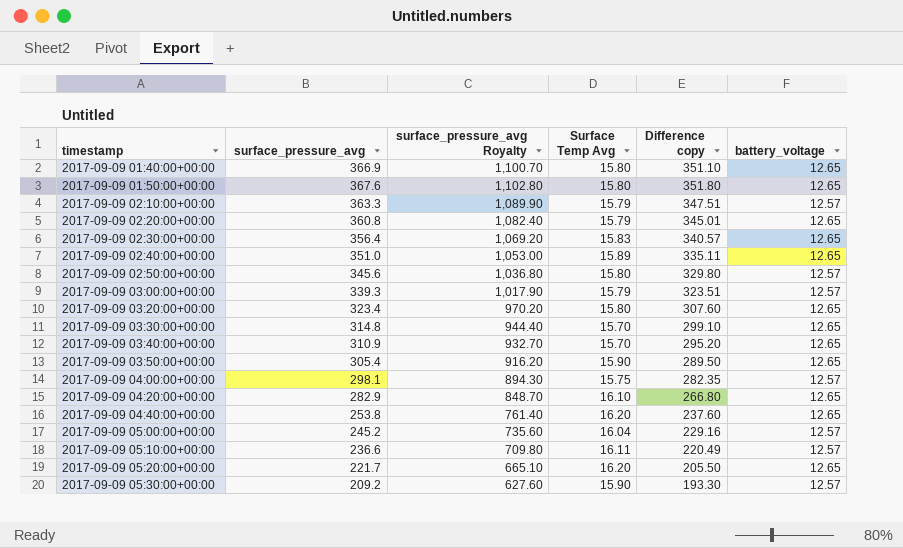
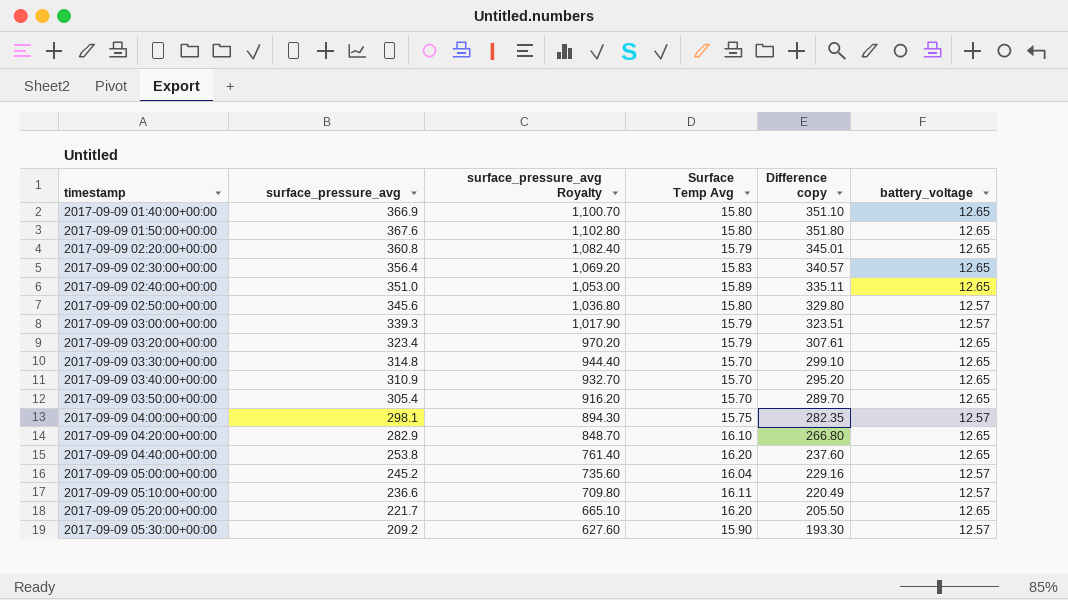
row 2017-09-09 02:10:00+00:00: 363.3 | 1,089.90 | 15.79 | 347.51 | 12.57 -> none
2017-09-09 03:20:00+00:00 | Surface Temp Avg: 15.80 -> 15.79
2017-09-09 03:20:00+00:00 | Difference copy: 307.60 -> 307.61
2017-09-09 03:50:00+00:00 | Surface Temp Avg: 15.90 -> 15.70
2017-09-09 03:50:00+00:00 | Difference copy: 289.50 -> 289.70

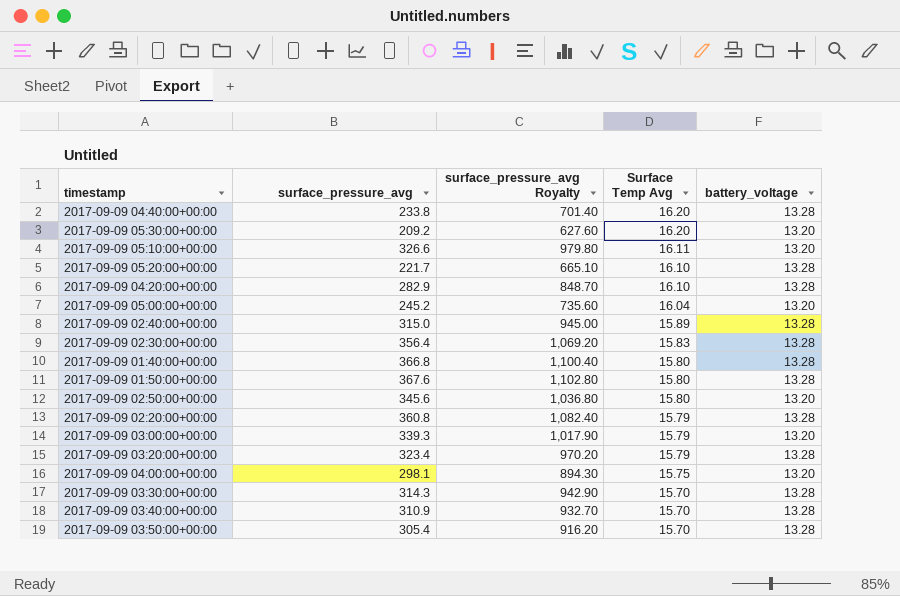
row order: timestamp ascending -> Surface Temp Avg descending
column Difference copy | formula: [surface_pressure_avg] - [Surface Temp Avg] -> none
2017-09-09 04:40:00+00:00 | surface_pressure_avg: 253.8 -> 233.8
2017-09-09 04:40:00+00:00 | surface_pressure_avg Royalty: 761.40 -> 701.40
2017-09-09 04:40:00+00:00 | battery_voltage: 12.65 -> 13.28
2017-09-09 05:30:00+00:00 | Surface Temp Avg: 15.90 -> 16.20
2017-09-09 05:30:00+00:00 | battery_voltage: 12.57 -> 13.20
2017-09-09 05:10:00+00:00 | surface_pressure_avg: 236.6 -> 326.6
2017-09-09 05:10:00+00:00 | surface_pressure_avg Royalty: 709.80 -> 979.80
2017-09-09 05:10:00+00:00 | battery_voltage: 12.57 -> 13.20
2017-09-09 05:20:00+00:00 | Surface Temp Avg: 16.20 -> 16.10
2017-09-09 05:20:00+00:00 | battery_voltage: 12.65 -> 13.28
2017-09-09 04:20:00+00:00 | battery_voltage: 12.65 -> 13.28
2017-09-09 05:00:00+00:00 | battery_voltage: 12.57 -> 13.20
2017-09-09 02:40:00+00:00 | surface_pressure_avg: 351.0 -> 315.0
2017-09-09 02:40:00+00:00 | surface_pressure_avg Royalty: 1,053.00 -> 945.00
2017-09-09 02:40:00+00:00 | battery_voltage: 12.65 -> 13.28
2017-09-09 02:30:00+00:00 | battery_voltage: 12.65 -> 13.28
2017-09-09 01:40:00+00:00 | surface_pressure_avg: 366.9 -> 366.8
2017-09-09 01:40:00+00:00 | surface_pressure_avg Royalty: 1,100.70 -> 1,100.40
2017-09-09 01:40:00+00:00 | battery_voltage: 12.65 -> 13.28
2017-09-09 01:50:00+00:00 | battery_voltage: 12.65 -> 13.28
2017-09-09 02:50:00+00:00 | battery_voltage: 12.57 -> 13.20
2017-09-09 02:20:00+00:00 | battery_voltage: 12.65 -> 13.28
2017-09-09 03:00:00+00:00 | battery_voltage: 12.57 -> 13.20
2017-09-09 03:20:00+00:00 | battery_voltage: 12.65 -> 13.28
2017-09-09 04:00:00+00:00 | battery_voltage: 12.57 -> 13.20
2017-09-09 03:30:00+00:00 | surface_pressure_avg: 314.8 -> 314.3
2017-09-09 03:30:00+00:00 | surface_pressure_avg Royalty: 944.40 -> 942.90
2017-09-09 03:30:00+00:00 | battery_voltage: 12.65 -> 13.28
2017-09-09 03:40:00+00:00 | battery_voltage: 12.65 -> 13.28
2017-09-09 03:50:00+00:00 | battery_voltage: 12.65 -> 13.28

